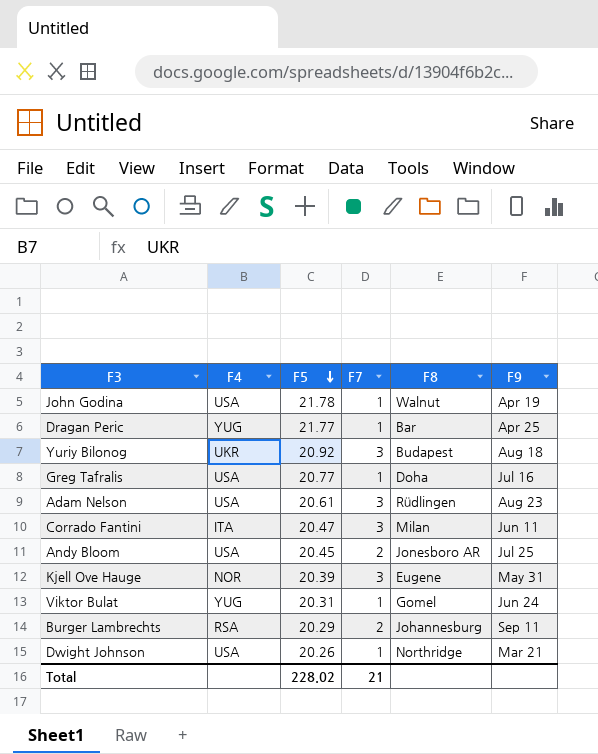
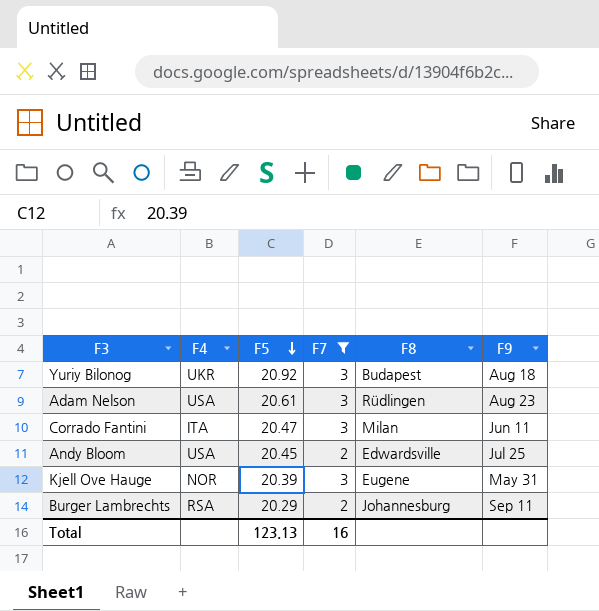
filter: none -> F7 != 1
Andy Bloom | F8: Jonesboro AR -> Edwardsville
Total | F5: 228.02 -> 123.13
Total | F7: 21 -> 16

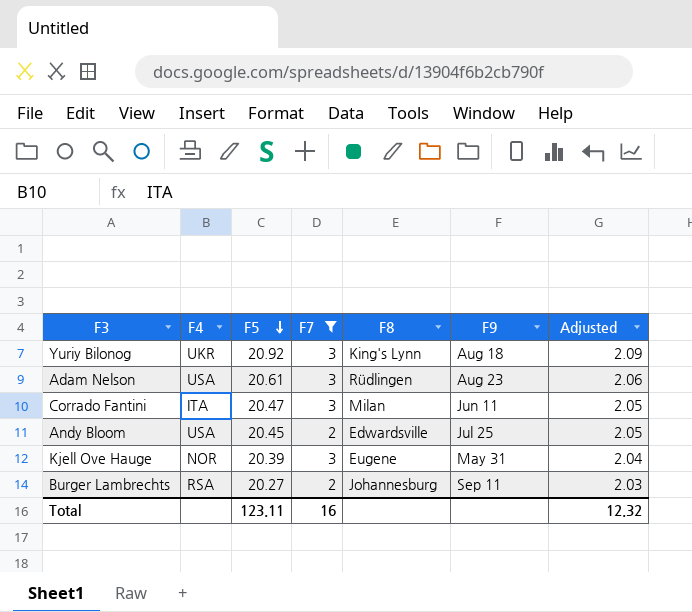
column Adjusted | formula: none -> [F5] * 0.1
Yuriy Bilonog | F8: Budapest -> King's Lynn
Burger Lambrechts | F5: 20.29 -> 20.27
Total | F5: 123.13 -> 123.11

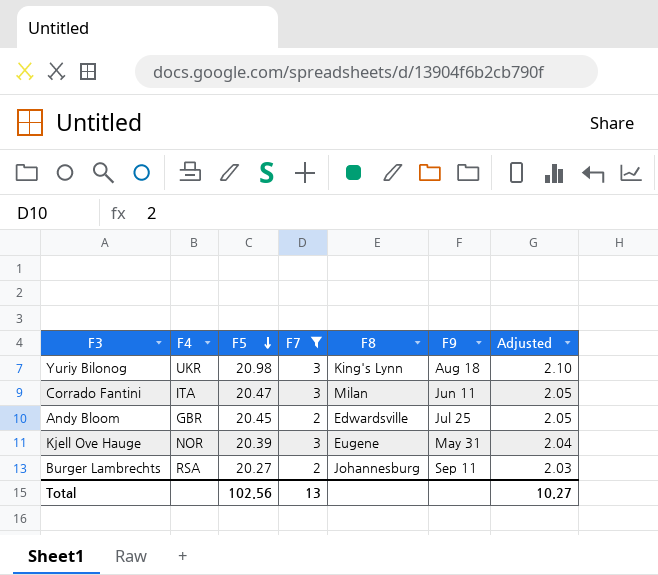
row Adam Nelson: USA | 20.61 | 3 | Rüdlingen | Aug 23 | 2.06 -> none
Yuriy Bilonog | F5: 20.92 -> 20.98
Yuriy Bilonog | Adjusted: 2.09 -> 2.10
Andy Bloom | F4: USA -> GBR
Total | F5: 123.11 -> 102.56
Total | F7: 16 -> 13
Total | Adjusted: 12.32 -> 10.27

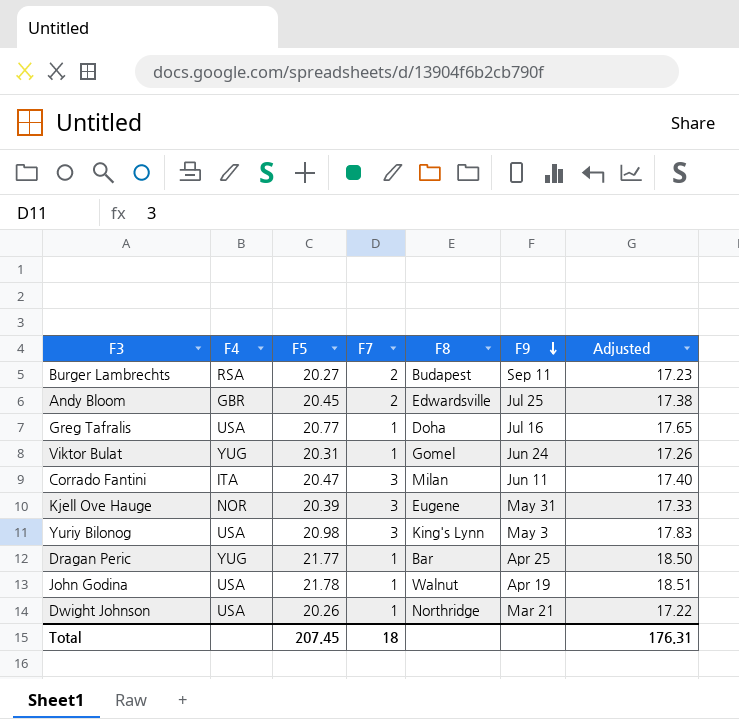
filter: F7 != 1 -> none
row order: F5 descending -> F9 descending
column Adjusted | formula: [F5] * 0.1 -> [F5] * 0.85
Burger Lambrechts | F8: Johannesburg -> Budapest
Yuriy Bilonog | F4: UKR -> USA
Yuriy Bilonog | F9: Aug 18 -> May 3
Total | F5: 102.56 -> 207.45
Total | F7: 13 -> 18
Total | Adjusted: 10.27 -> 176.31

